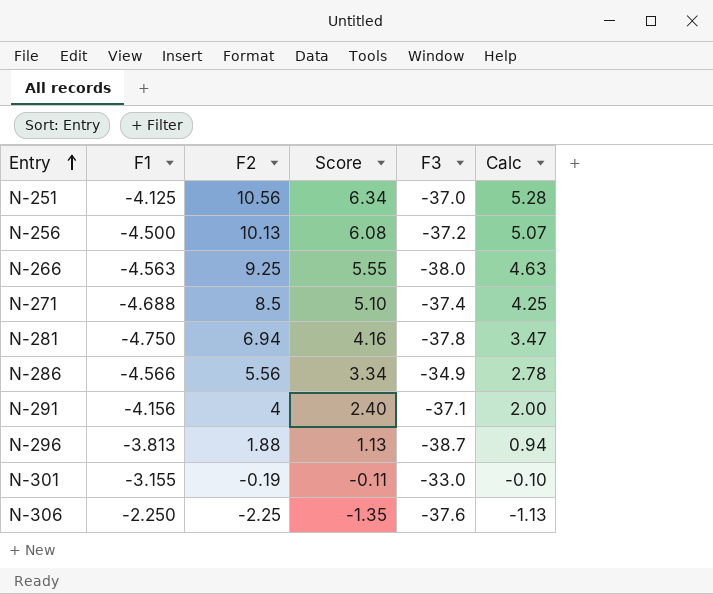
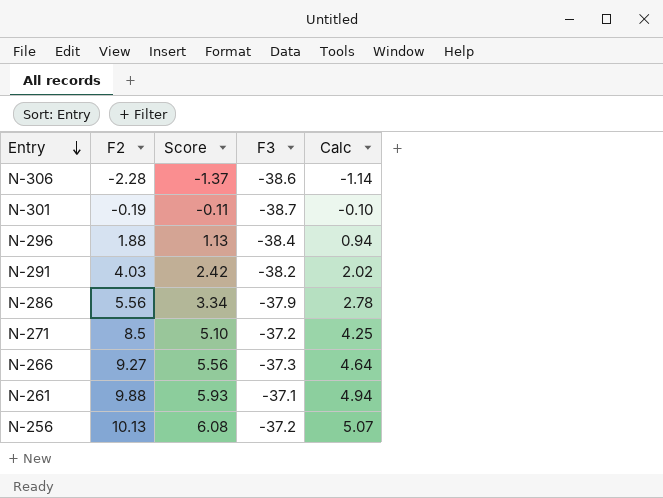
row order: Entry ascending -> Entry descending
column F1 | position: 2 -> none
row N-251: -4.125 | 10.56 | 6.34 | -37.0 | 5.28 -> none
row N-281: -4.750 | 6.94 | 4.16 | -37.8 | 3.47 -> none
N-306 | F2: -2.25 -> -2.28
N-306 | Score: -1.35 -> -1.37
N-306 | F3: -37.6 -> -38.6
N-306 | Calc: -1.13 -> -1.14
N-301 | F3: -33.0 -> -38.7
N-296 | F3: -38.7 -> -38.4
N-291 | F2: 4 -> 4.03
N-291 | Score: 2.40 -> 2.42
N-291 | F3: -37.1 -> -38.2
N-291 | Calc: 2.00 -> 2.02
N-286 | F3: -34.9 -> -37.9
N-271 | F3: -37.4 -> -37.2
N-266 | F2: 9.25 -> 9.27
N-266 | Score: 5.55 -> 5.56
N-266 | F3: -38.0 -> -37.3
N-266 | Calc: 4.63 -> 4.64
row N-261: none -> 9.88 | 5.93 | -37.1 | 4.94

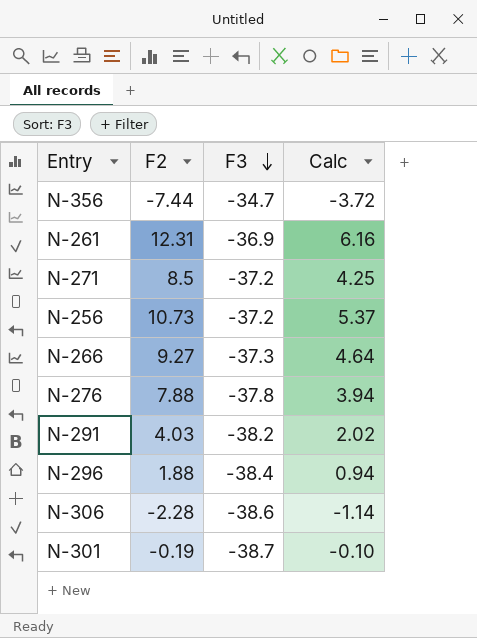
row order: Entry descending -> F3 descending
column Score | formula: [F2] * 0.6 -> none
row N-286: 5.56 | 3.34 | -37.9 | 2.78 -> none
row N-356: none -> -7.44 | -34.7 | -3.72
N-261 | F2: 9.88 -> 12.31
N-261 | F3: -37.1 -> -36.9
N-261 | Calc: 4.94 -> 6.16
N-256 | F2: 10.13 -> 10.73
N-256 | Calc: 5.07 -> 5.37
row N-276: none -> 7.88 | -37.8 | 3.94

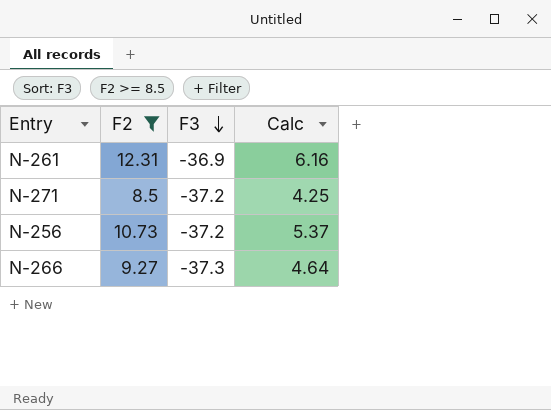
filter: none -> F2 >= 8.5

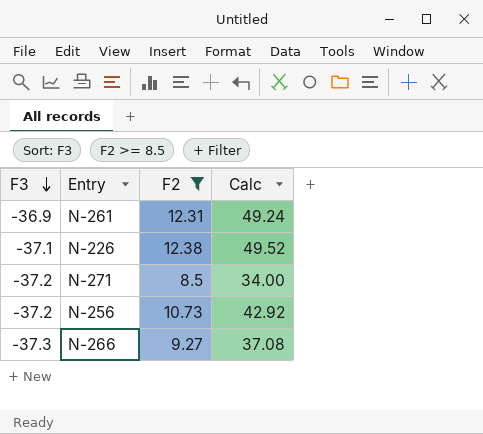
column F3 | position: 3 -> 1
column Calc | formula: [F2] * 0.5 -> [F2] * 4
row N-226: none -> -37.1 | 12.38 | 49.52

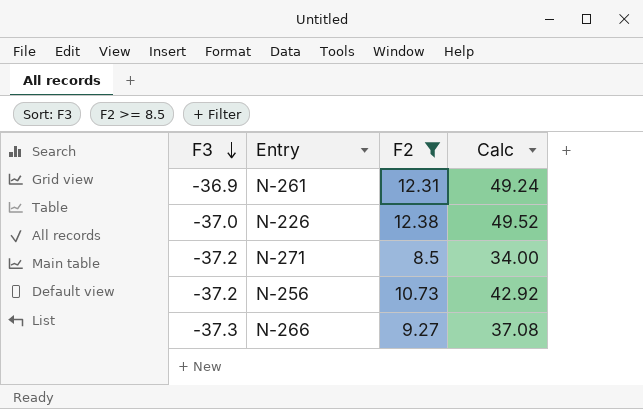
N-226 | F3: -37.1 -> -37.0

